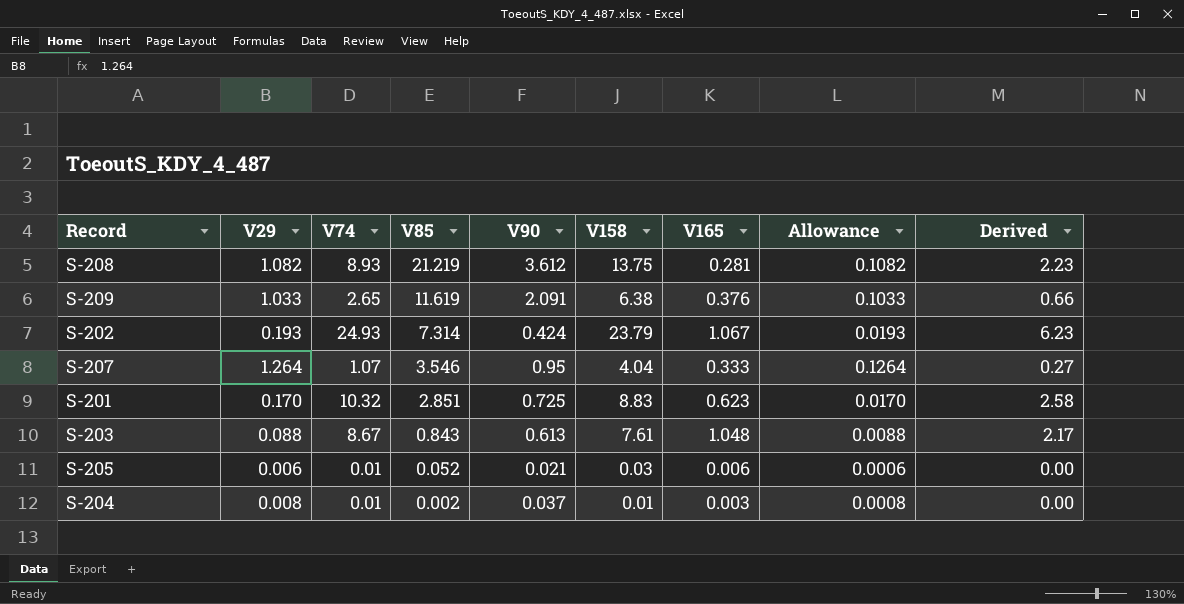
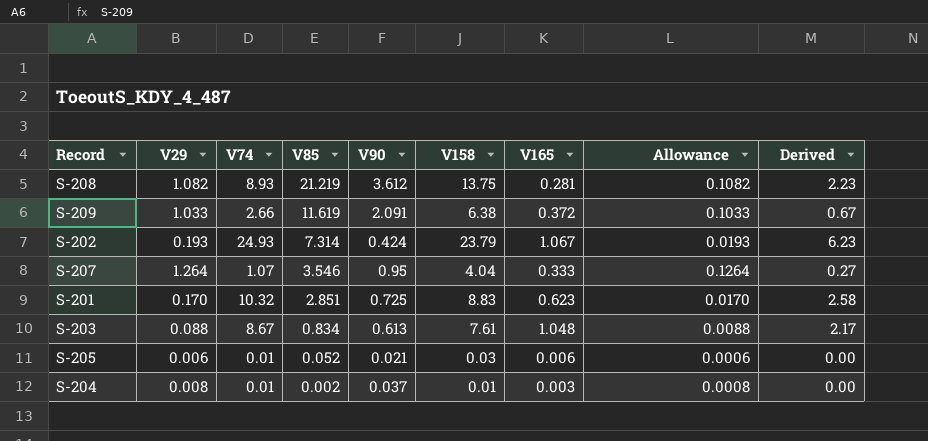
S-209 | V74: 2.65 -> 2.66
S-209 | V165: 0.376 -> 0.372
S-209 | Derived: 0.66 -> 0.67
S-203 | V85: 0.843 -> 0.834

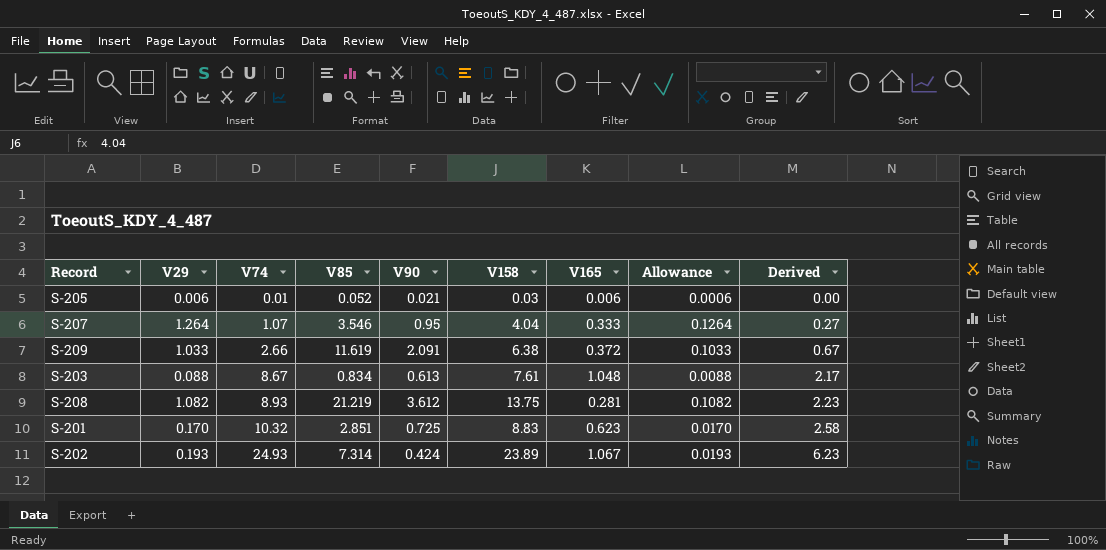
row order: V85 descending -> V74 ascending
row S-204: 0.008 | 0.01 | 0.002 | 0.037 | 0.01 | 0.003 | 0.0008 | 0.00 -> none
S-202 | V158: 23.79 -> 23.89

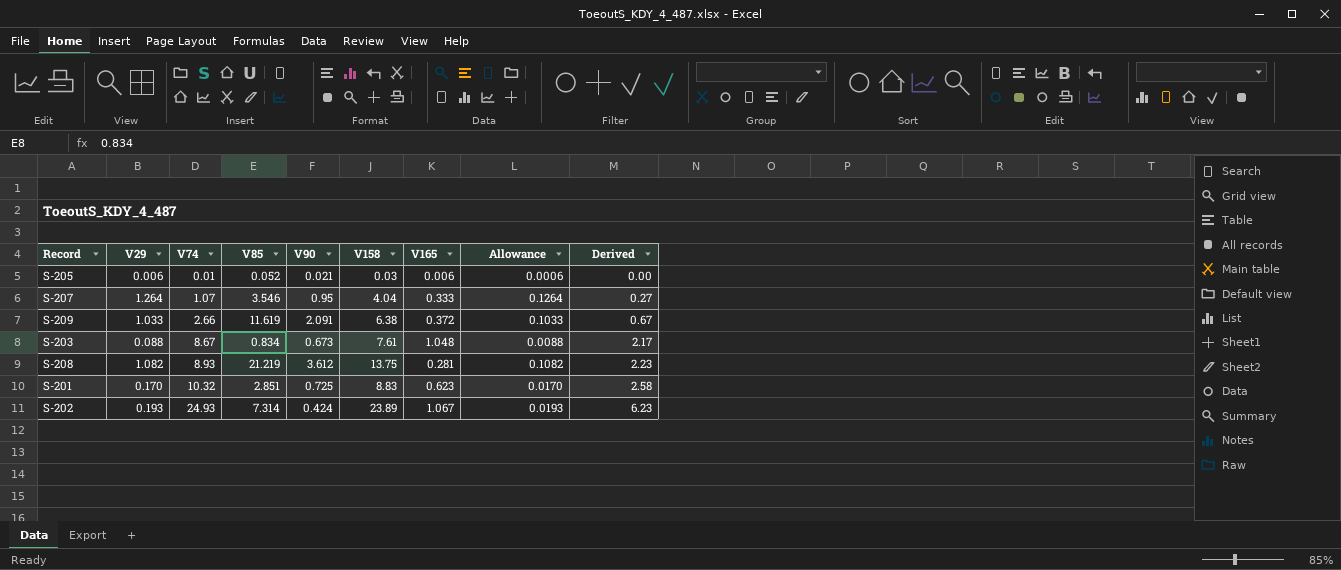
S-203 | V90: 0.613 -> 0.673

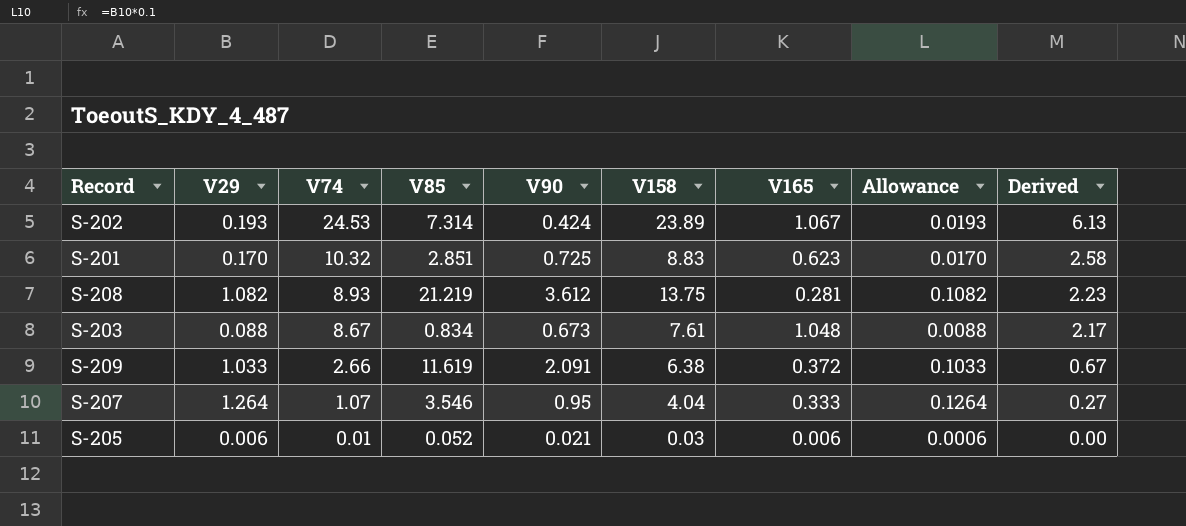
row order: V74 ascending -> V74 descending
S-202 | V74: 24.93 -> 24.53
S-202 | Derived: 6.23 -> 6.13

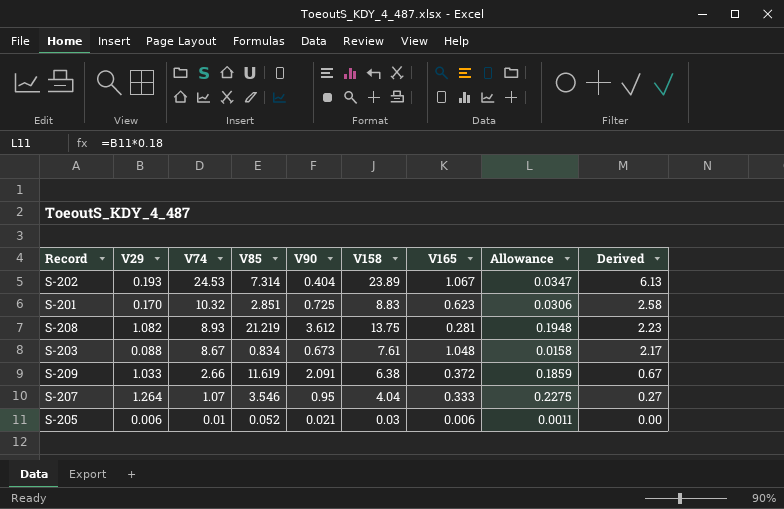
column Allowance | formula: [V29] * 0.1 -> [V29] * 0.18
S-202 | V90: 0.424 -> 0.404

